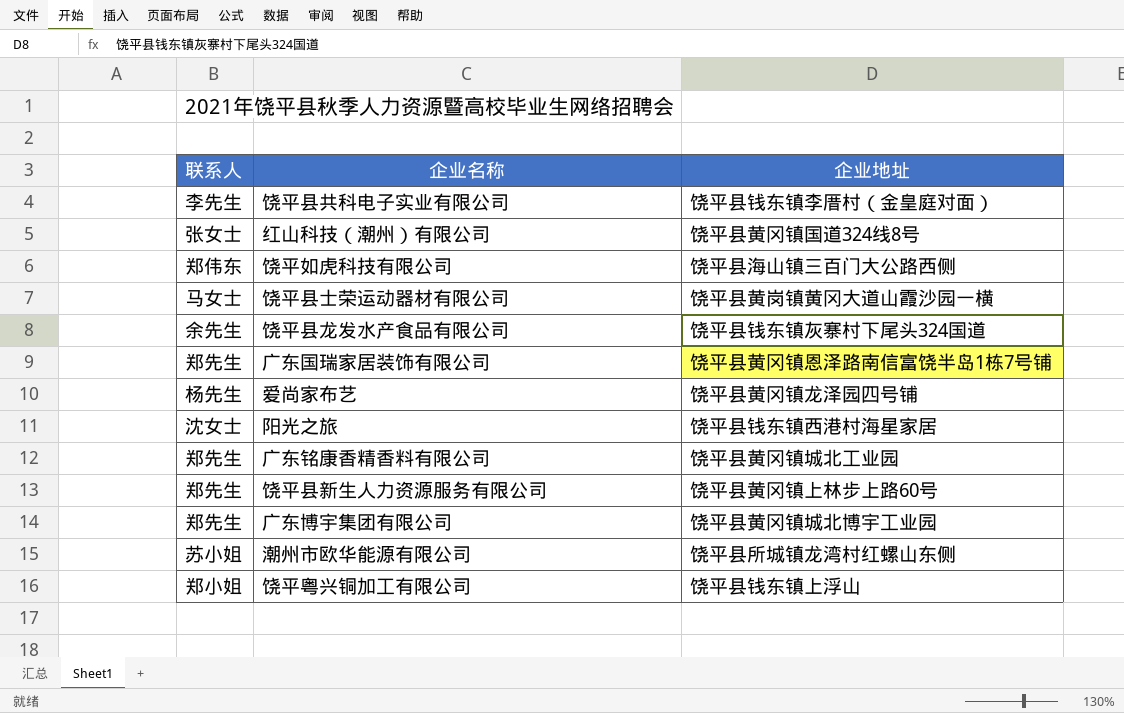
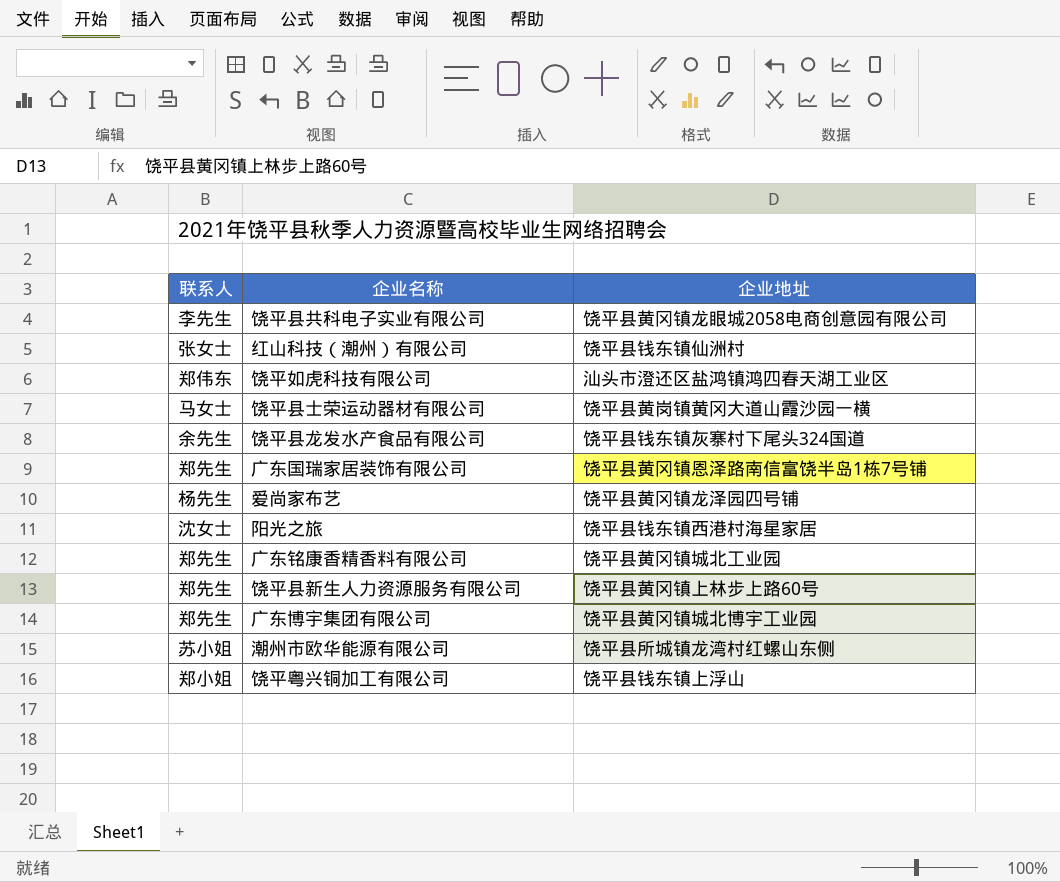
饶平县共科电子实业有限公司 | 企业地址: 饶平县钱东镇李厝村（金皇庭对面） -> 饶平县黄冈镇龙眼城2058电商创意园有限公司
红山科技（潮州）有限公司 | 企业地址: 饶平县黄冈镇国道324线8号 -> 饶平县钱东镇仙洲村
饶平如虎科技有限公司 | 企业地址: 饶平县海山镇三百门大公路西侧 -> 汕头市澄还区盐鸿镇鸿四春天湖工业区

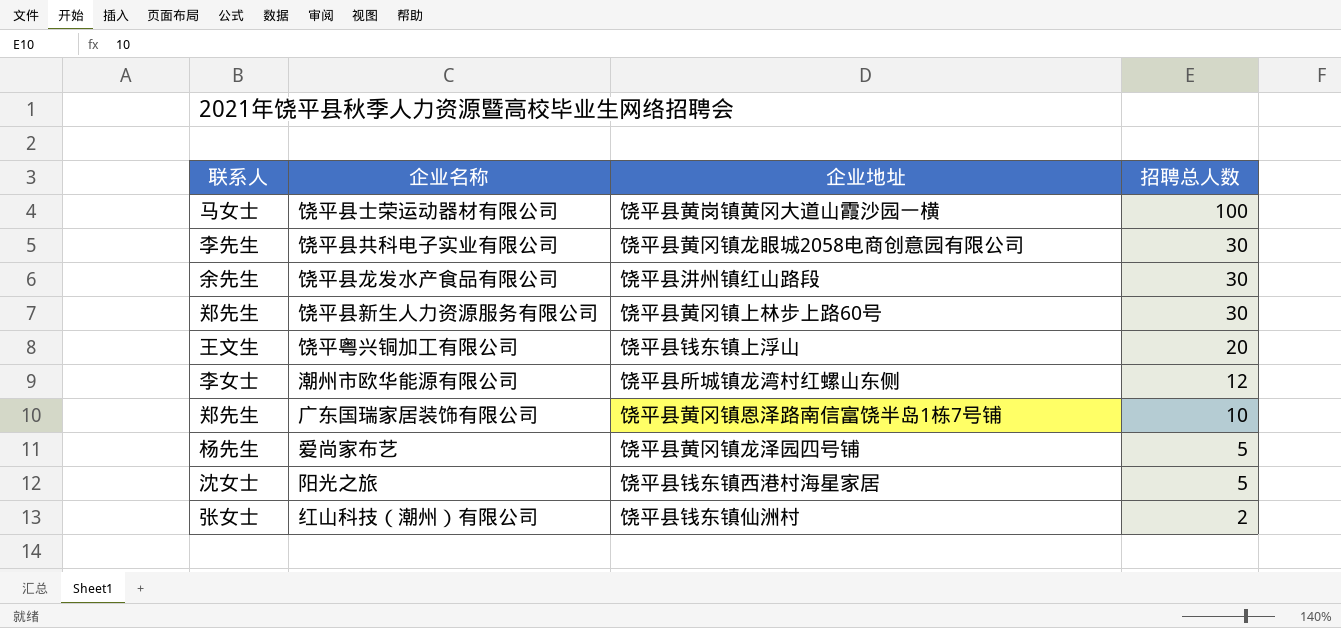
row order: none -> 招聘总人数 descending
column 招聘总人数 | position: none -> 4
row 饶平如虎科技有限公司: 郑伟东 | 汕头市澄还区盐鸿镇鸿四春天湖工业区 -> none
row 广东铭康香精香料有限公司: 郑先生 | 饶平县黄冈镇城北工业园 -> none
row 广东博宇集团有限公司: 郑先生 | 饶平县黄冈镇城北博宇工业园 -> none
饶平县龙发水产食品有限公司 | 企业地址: 饶平县钱东镇灰寨村下尾头324国道 -> 饶平县汫州镇红山路段
饶平粤兴铜加工有限公司 | 联系人: 郑小姐 -> 王文生
潮州市欧华能源有限公司 | 联系人: 苏小姐 -> 李女士

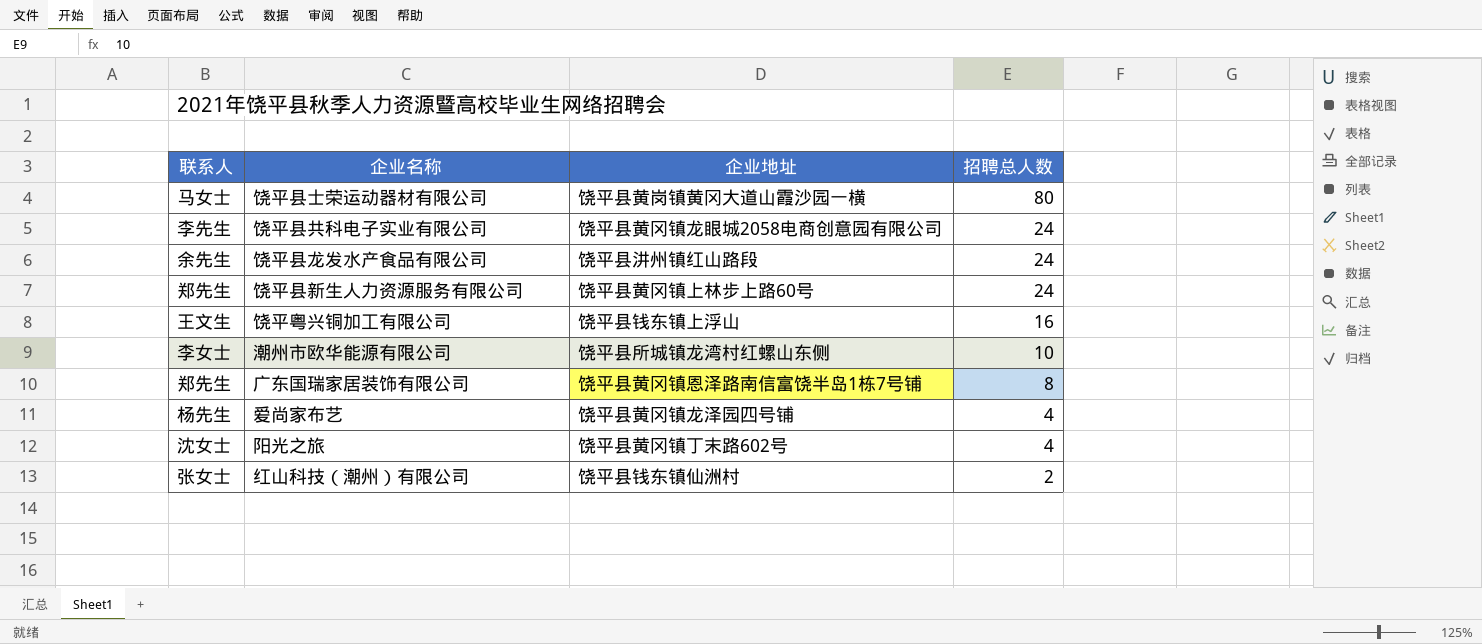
饶平县士荣运动器材有限公司 | 招聘总人数: 100 -> 80
饶平县共科电子实业有限公司 | 招聘总人数: 30 -> 24
饶平县龙发水产食品有限公司 | 招聘总人数: 30 -> 24
饶平县新生人力资源服务有限公司 | 招聘总人数: 30 -> 24
饶平粤兴铜加工有限公司 | 招聘总人数: 20 -> 16
潮州市欧华能源有限公司 | 招聘总人数: 12 -> 10
广东国瑞家居装饰有限公司 | 招聘总人数: 10 -> 8
爱尚家布艺 | 招聘总人数: 5 -> 4
阳光之旅 | 企业地址: 饶平县钱东镇西港村海星家居 -> 饶平县黄冈镇丁末路602号
阳光之旅 | 招聘总人数: 5 -> 4

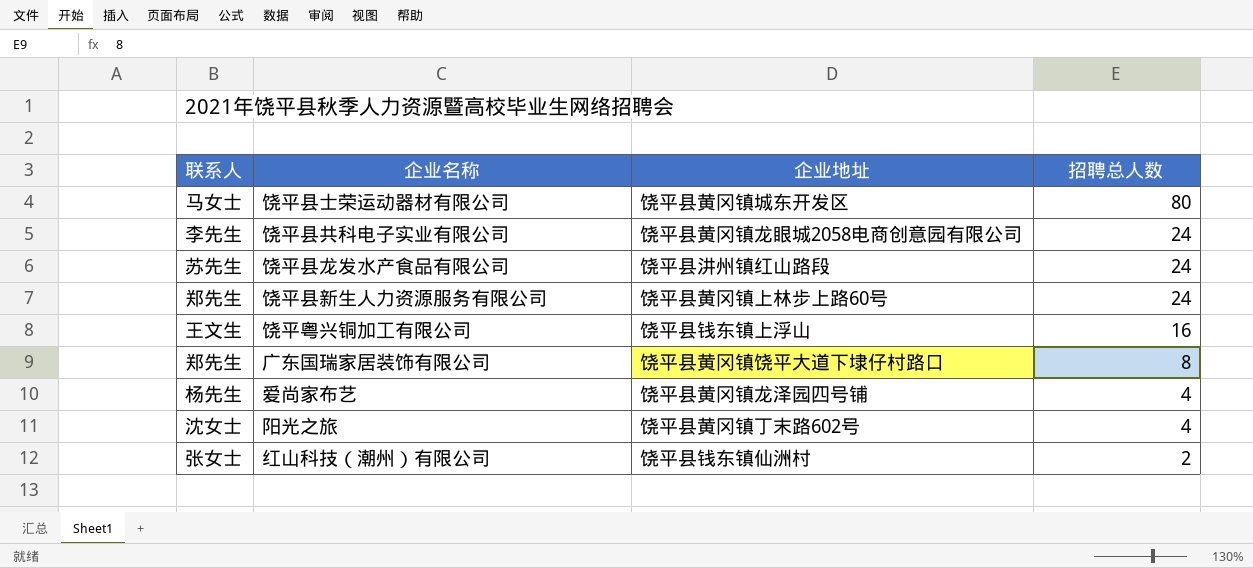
row 潮州市欧华能源有限公司: 李女士 | 饶平县所城镇龙湾村红螺山东侧 | 10 -> none
饶平县士荣运动器材有限公司 | 企业地址: 饶平县黄岗镇黄冈大道山霞沙园一横 -> 饶平县黄冈镇城东开发区
饶平县龙发水产食品有限公司 | 联系人: 余先生 -> 苏先生
广东国瑞家居装饰有限公司 | 企业地址: 饶平县黄冈镇恩泽路南信富饶半岛1栋7号铺 -> 饶平县黄冈镇饶平大道下埭仔村路口

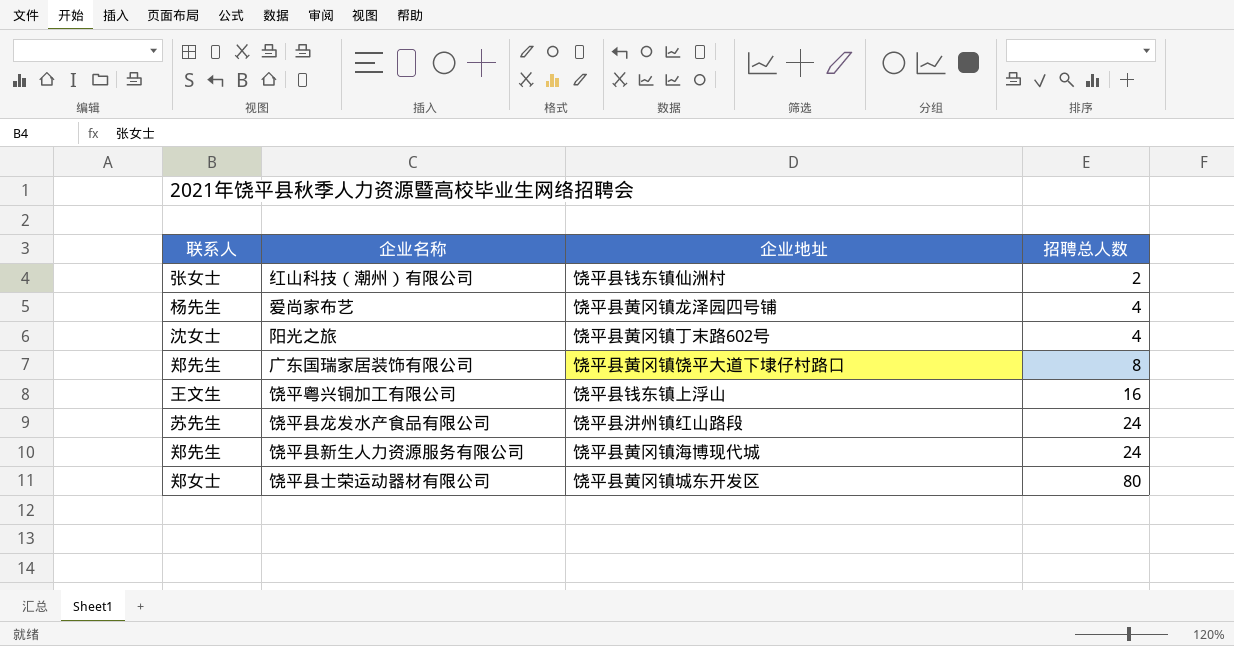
row order: 招聘总人数 descending -> 招聘总人数 ascending
row 饶平县共科电子实业有限公司: 李先生 | 饶平县黄冈镇龙眼城2058电商创意园有限公司 | 24 -> none
饶平县新生人力资源服务有限公司 | 企业地址: 饶平县黄冈镇上林步上路60号 -> 饶平县黄冈镇海博现代城
饶平县士荣运动器材有限公司 | 联系人: 马女士 -> 郑女士

